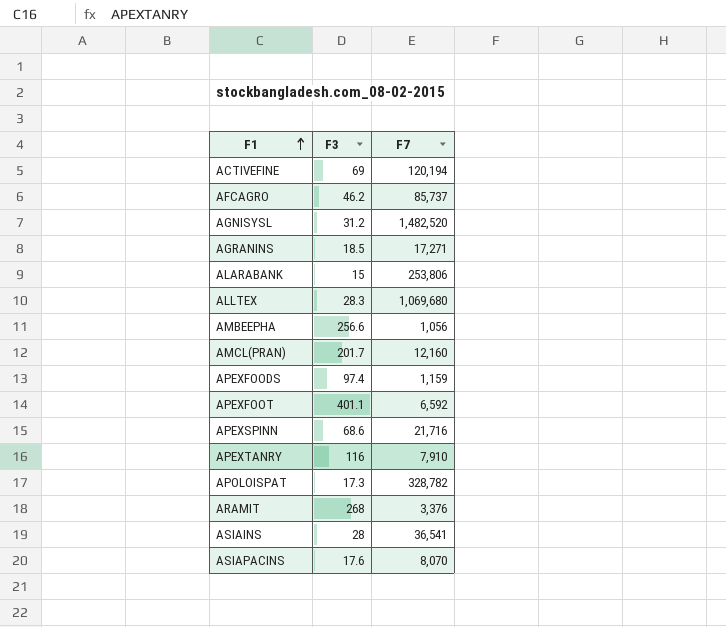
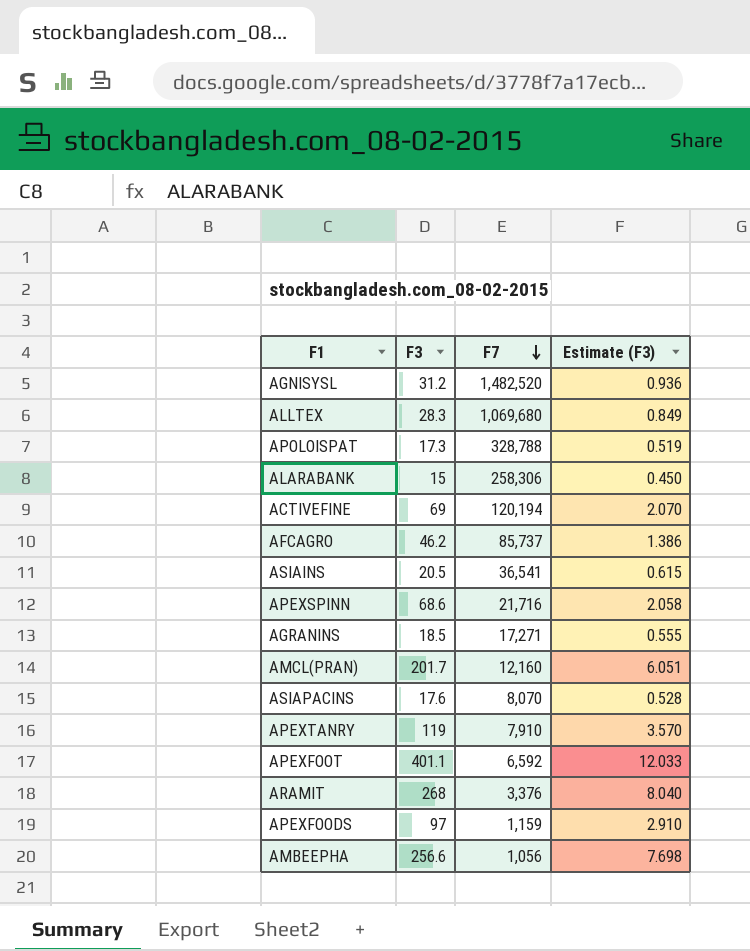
row order: F1 ascending -> F7 descending
column Estimate (F3) | formula: none -> [F3] * 0.03
APOLOISPAT | F7: 328,782 -> 328,788
ALARABANK | F7: 253,806 -> 258,306
ASIAINS | F3: 28 -> 20.5
APEXTANRY | F3: 116 -> 119
APEXFOODS | F3: 97.4 -> 97

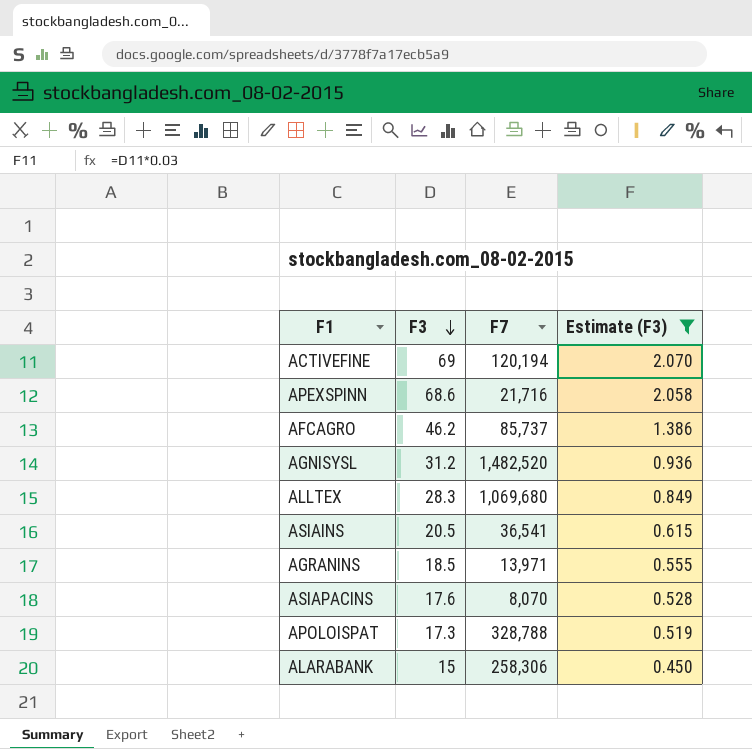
filter: none -> Estimate (F3) <= 2.070
row order: F7 descending -> F3 descending
AGRANINS | F7: 17,271 -> 13,971

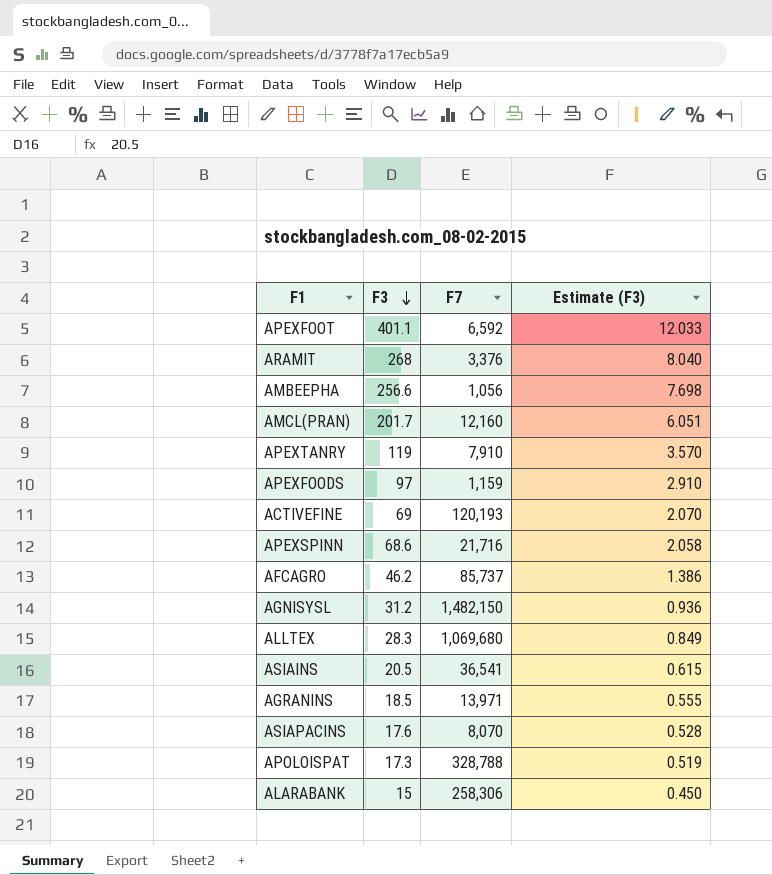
filter: Estimate (F3) <= 2.070 -> none
ACTIVEFINE | F7: 120,194 -> 120,193
AGNISYSL | F7: 1,482,520 -> 1,482,150

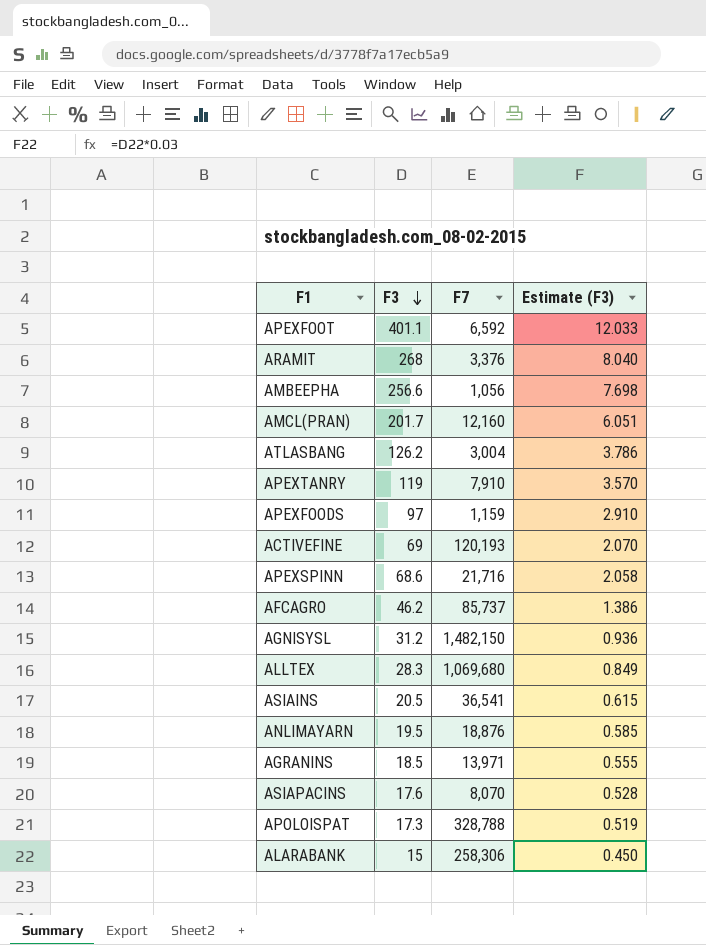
row ATLASBANG: none -> 126.2 | 3,004 | 3.786
row ANLIMAYARN: none -> 19.5 | 18,876 | 0.585

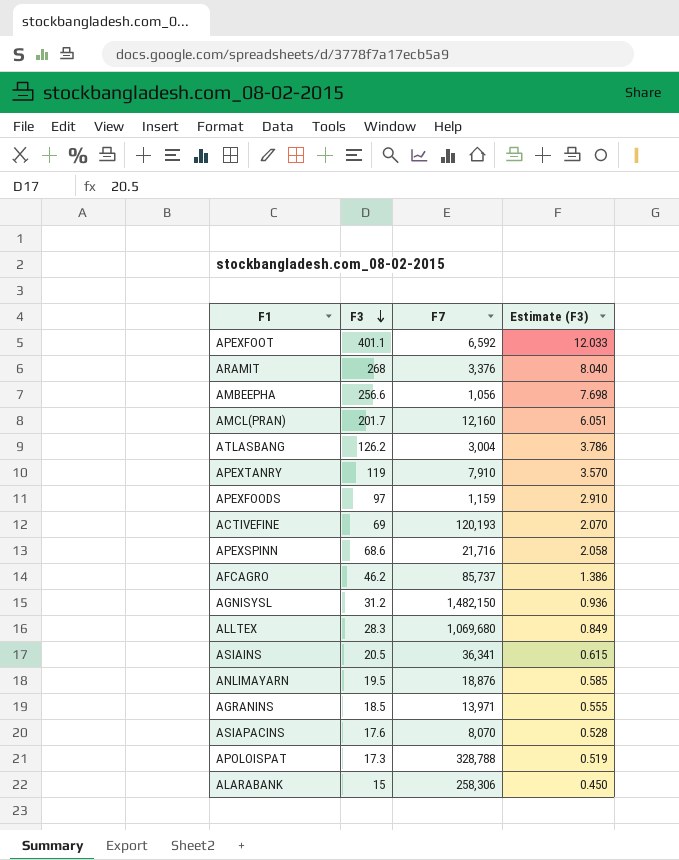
ASIAINS | F7: 36,541 -> 36,341

